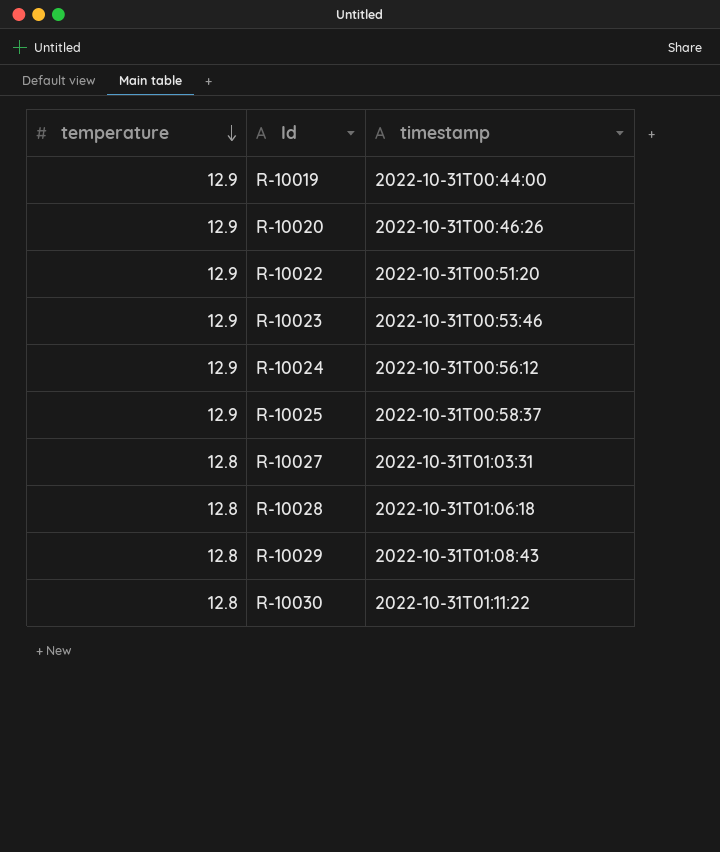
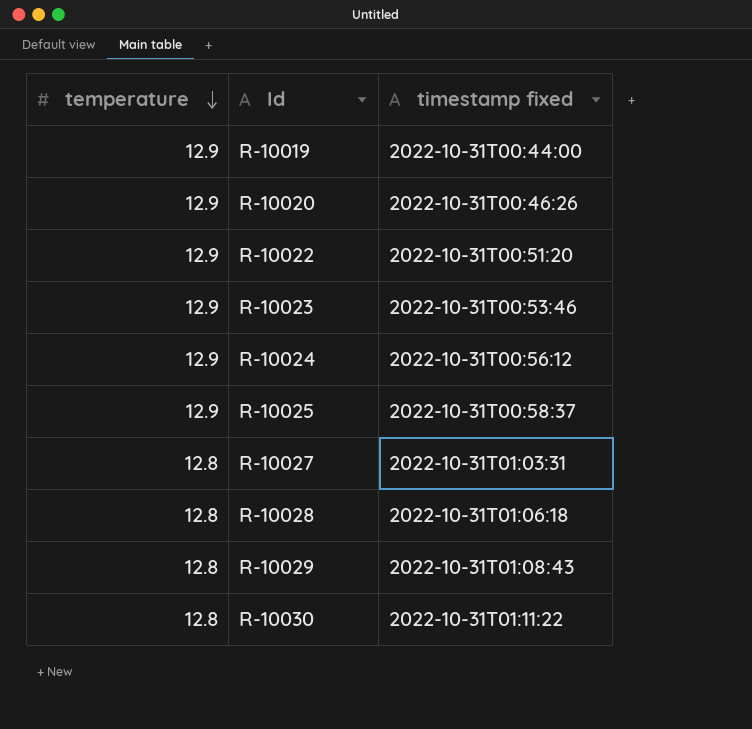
column name: timestamp -> timestamp fixed

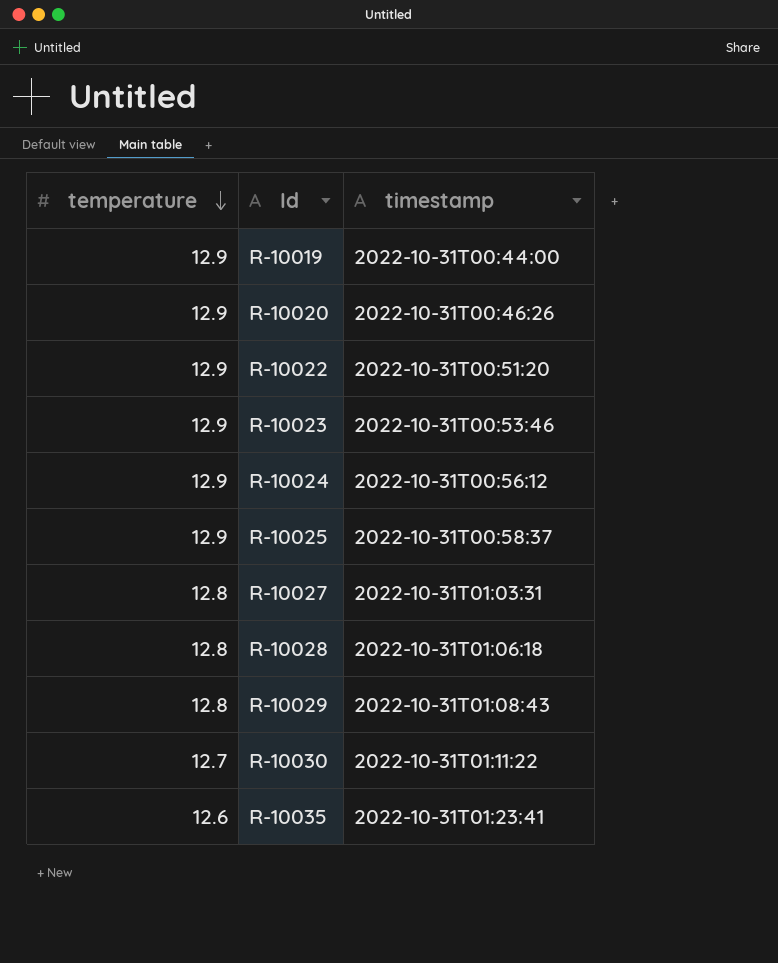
column name: timestamp fixed -> timestamp
R-10030 | temperature: 12.8 -> 12.7
row R-10035: none -> 12.6 | 2022-10-31T01:23:41

